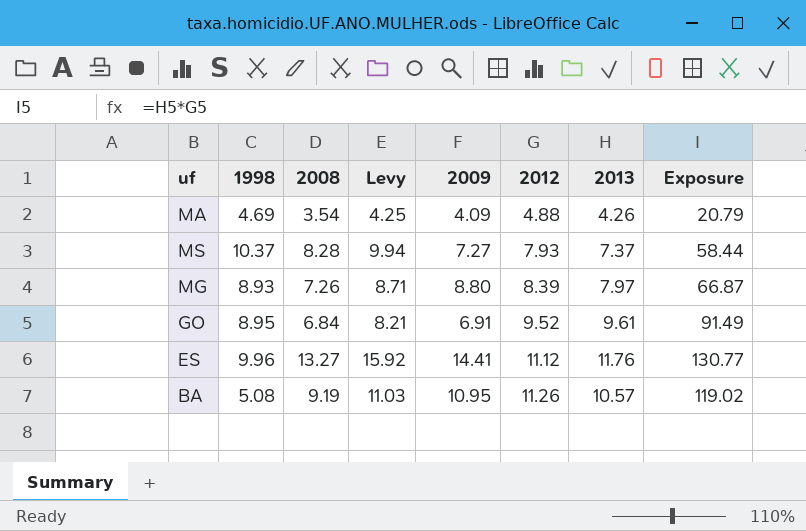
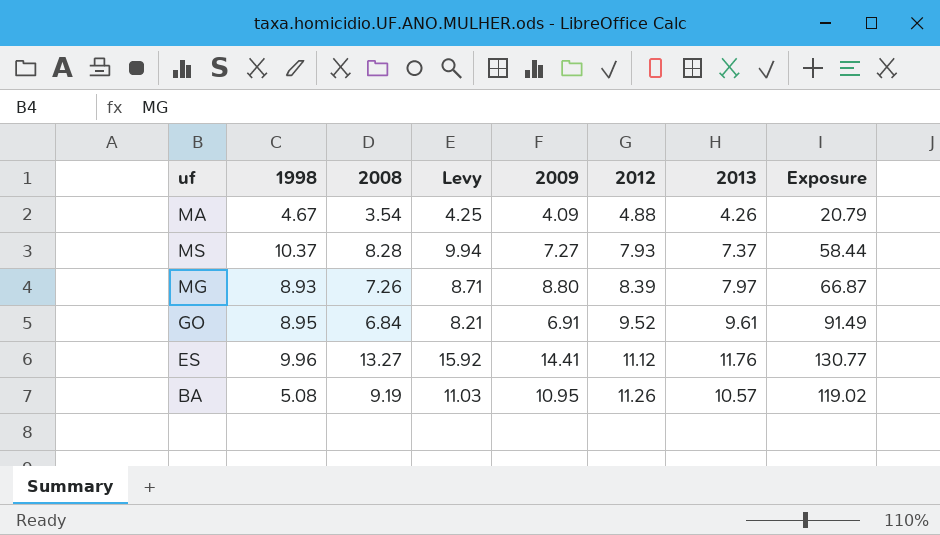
MA | 1998: 4.69 -> 4.67

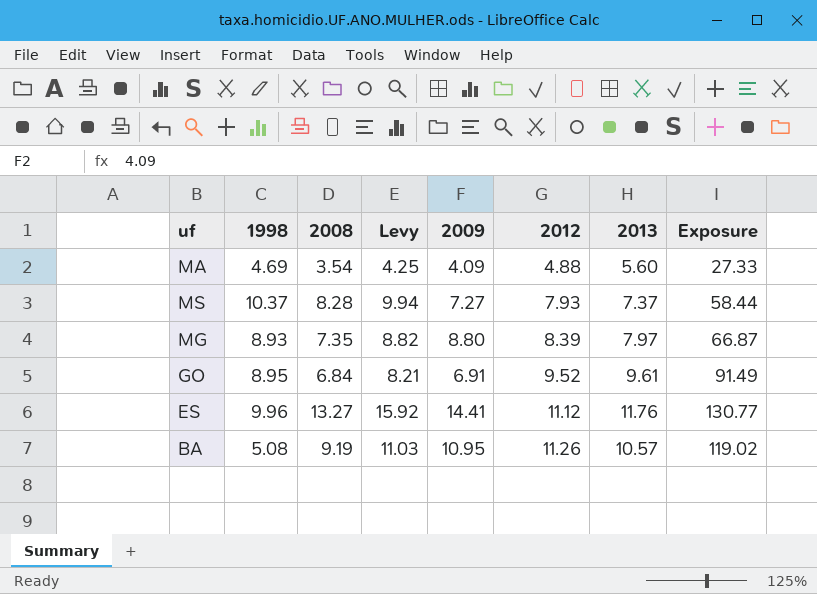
MA | 1998: 4.67 -> 4.69
MA | 2013: 4.26 -> 5.60
MA | Exposure: 20.79 -> 27.33
MG | 2008: 7.26 -> 7.35
MG | Levy: 8.71 -> 8.82

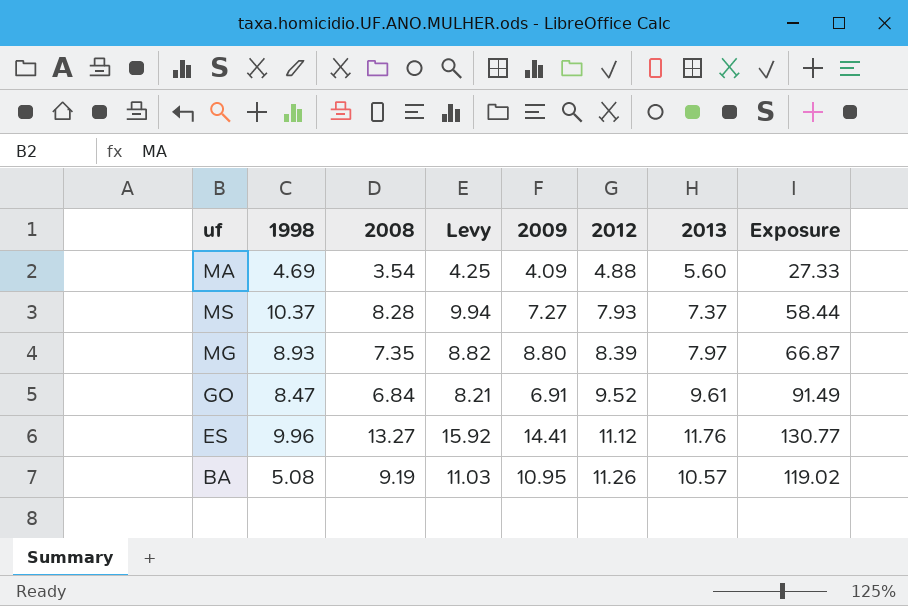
GO | 1998: 8.95 -> 8.47

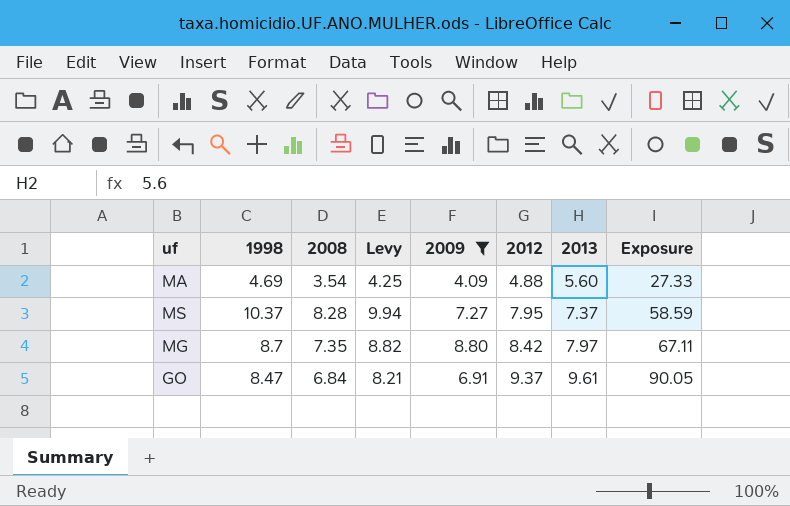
filter: none -> 2009 <= 8.80
MS | 2012: 7.93 -> 7.95
MS | Exposure: 58.44 -> 58.59
MG | 1998: 8.93 -> 8.7
MG | 2012: 8.39 -> 8.42
MG | Exposure: 66.87 -> 67.11
GO | 2012: 9.52 -> 9.37
GO | Exposure: 91.49 -> 90.05

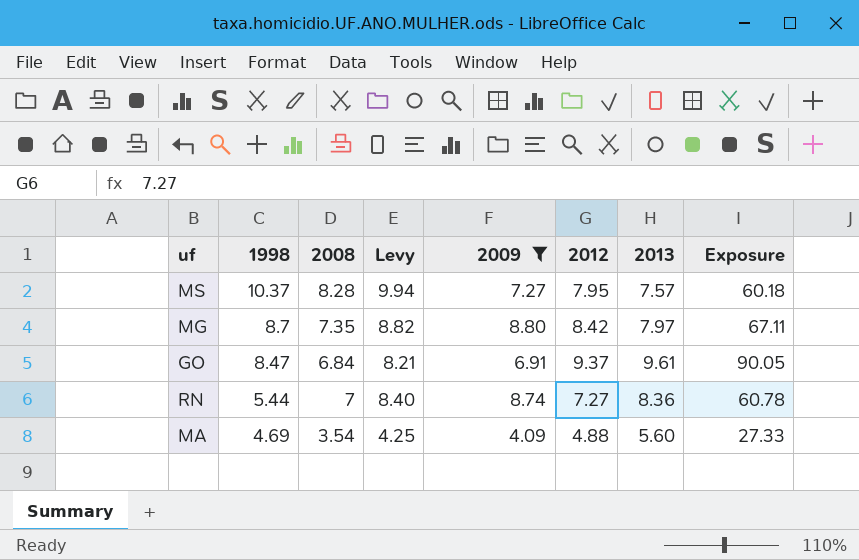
row order: 2012 ascending -> 1998 descending
MS | 2013: 7.37 -> 7.57
MS | Exposure: 58.59 -> 60.18
row RN: none -> 5.44 | 7 | 8.40 | 8.74 | 7.27 | 8.36 | 60.78

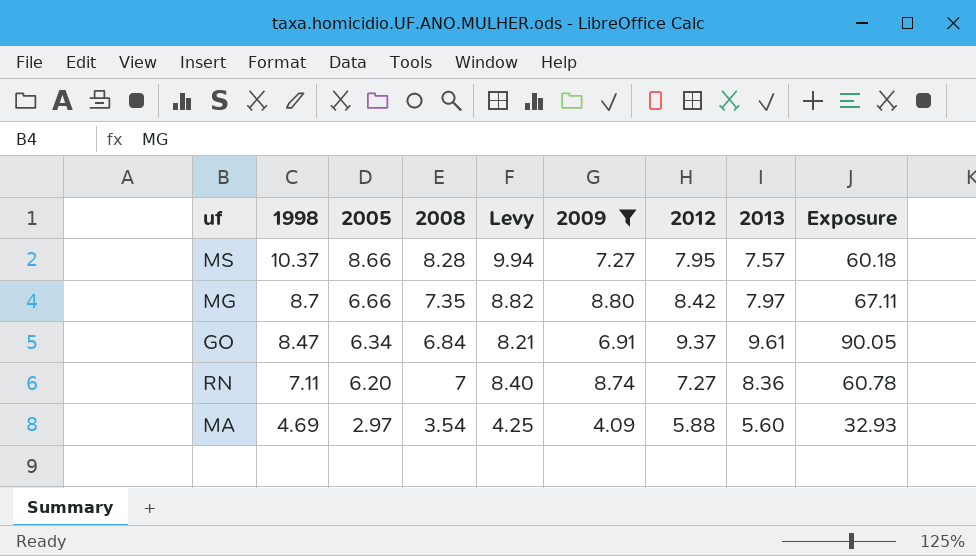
column 2005 | position: none -> 3
RN | 1998: 5.44 -> 7.11
MA | 2012: 4.88 -> 5.88
MA | Exposure: 27.33 -> 32.93

